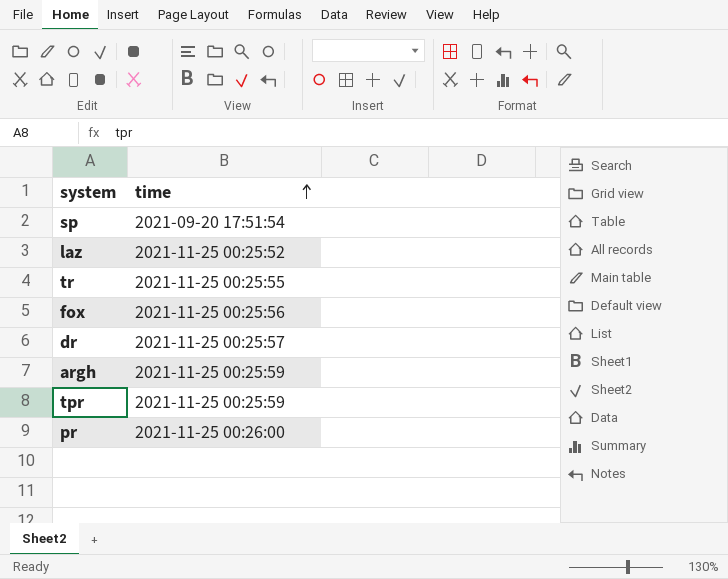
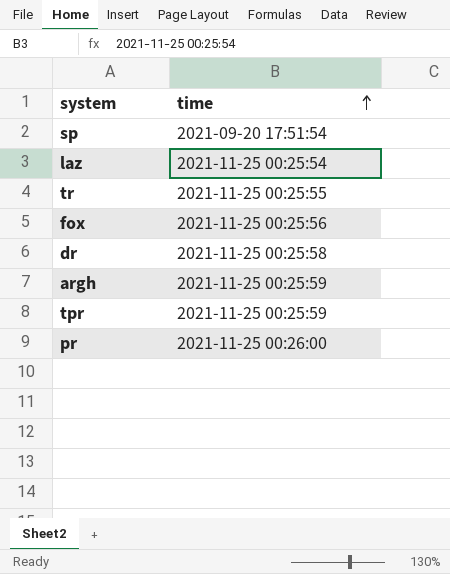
laz | time: 2021-11-25 00:25:52 -> 2021-11-25 00:25:54
dr | time: 2021-11-25 00:25:57 -> 2021-11-25 00:25:58

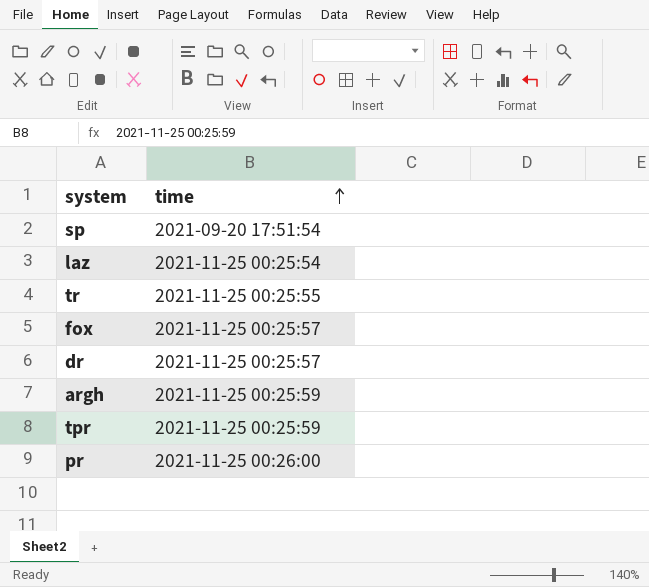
fox | time: 2021-11-25 00:25:56 -> 2021-11-25 00:25:57
dr | time: 2021-11-25 00:25:58 -> 2021-11-25 00:25:57

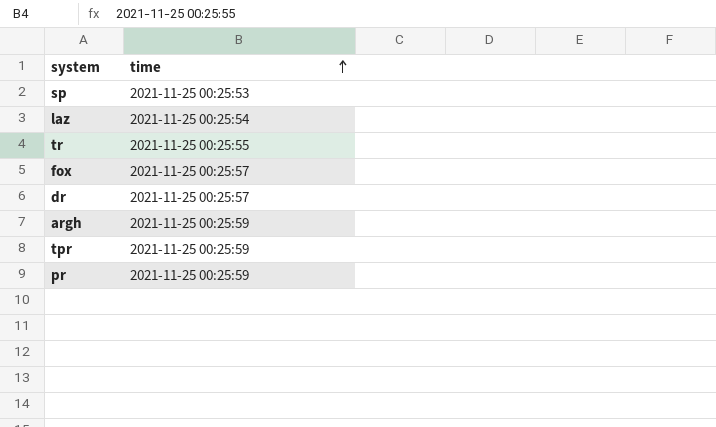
sp | time: 2021-09-20 17:51:54 -> 2021-11-25 00:25:53
pr | time: 2021-11-25 00:26:00 -> 2021-11-25 00:25:59

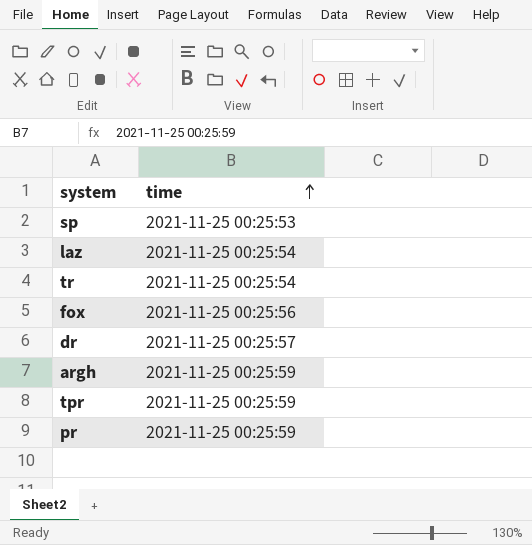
tr | time: 2021-11-25 00:25:55 -> 2021-11-25 00:25:54
fox | time: 2021-11-25 00:25:57 -> 2021-11-25 00:25:56

